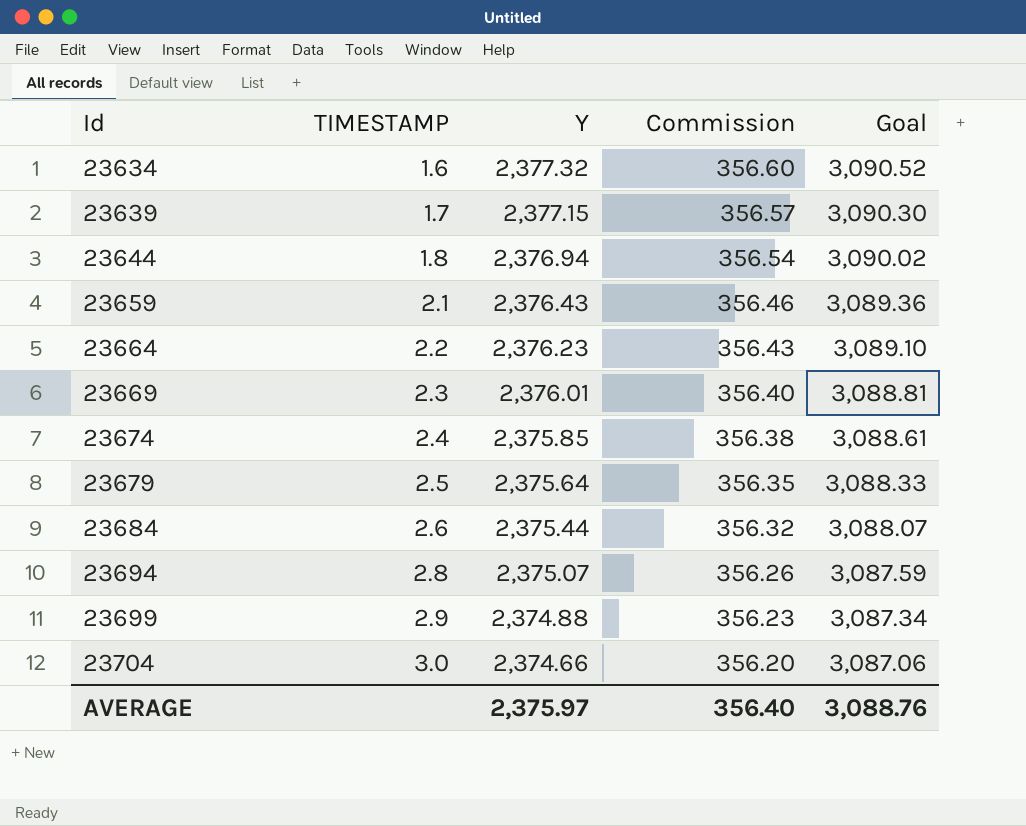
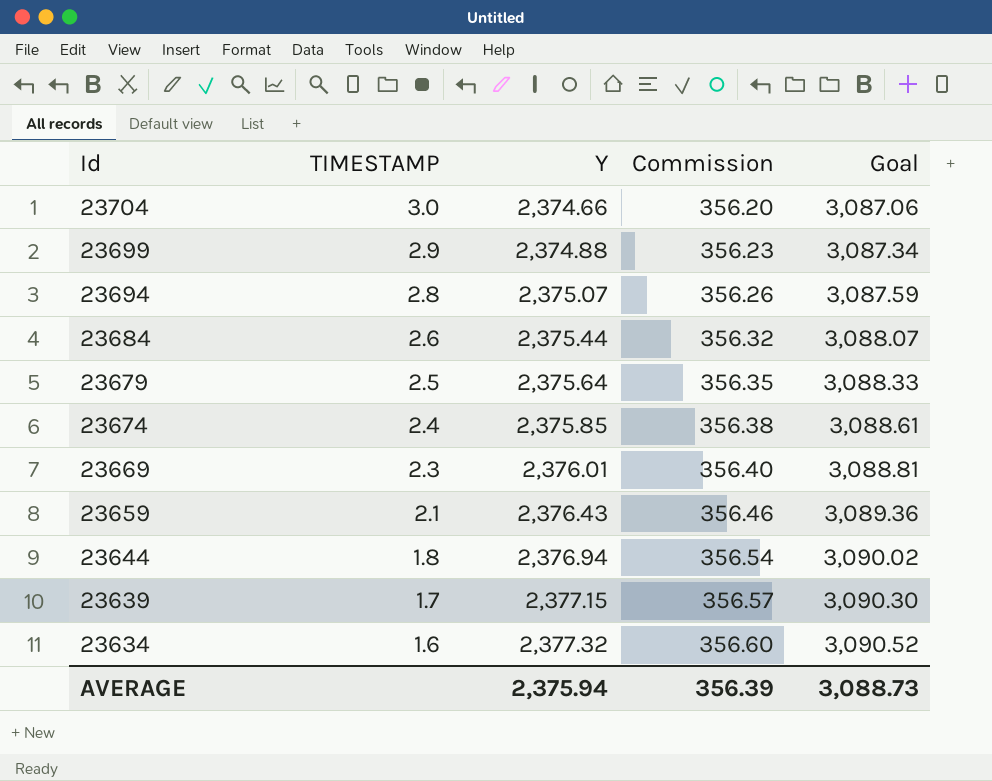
row order: Id ascending -> Id descending
row 23664: 2.2 | 2,376.23 | 356.43 | 3,089.10 -> none
AVERAGE | Y: 2,375.97 -> 2,375.94
AVERAGE | Commission: 356.40 -> 356.39
AVERAGE | Goal: 3,088.76 -> 3,088.73

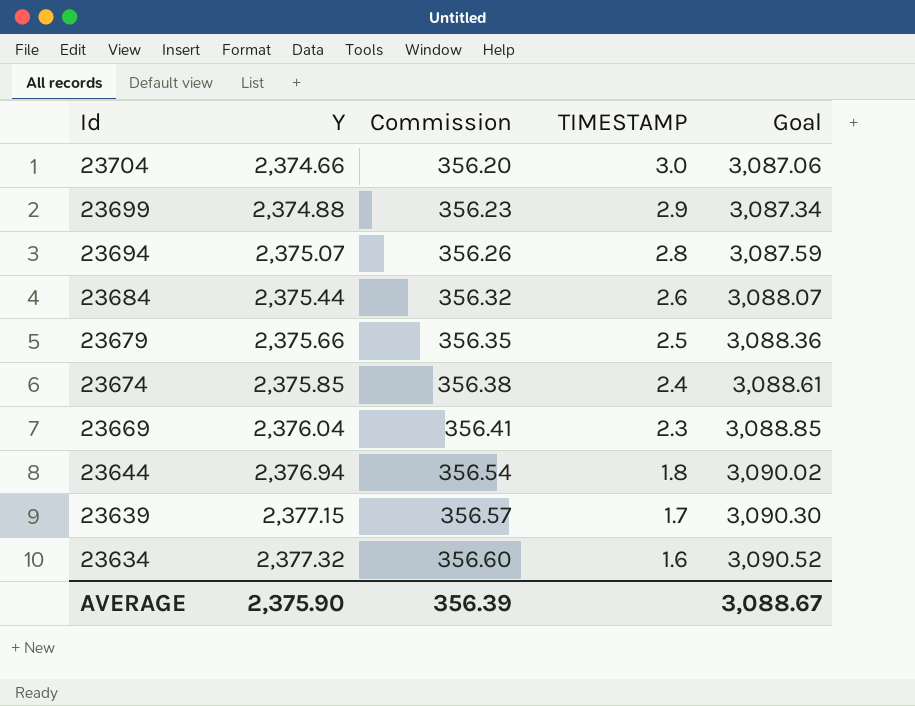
column TIMESTAMP | position: 2 -> 4
row 23659: 2.1 | 2,376.43 | 356.46 | 3,089.36 -> none
23679 | Y: 2,375.64 -> 2,375.66
23679 | Goal: 3,088.33 -> 3,088.36
23669 | Y: 2,376.01 -> 2,376.04
23669 | Commission: 356.40 -> 356.41
23669 | Goal: 3,088.81 -> 3,088.85
AVERAGE | Y: 2,375.94 -> 2,375.90
AVERAGE | Goal: 3,088.73 -> 3,088.67

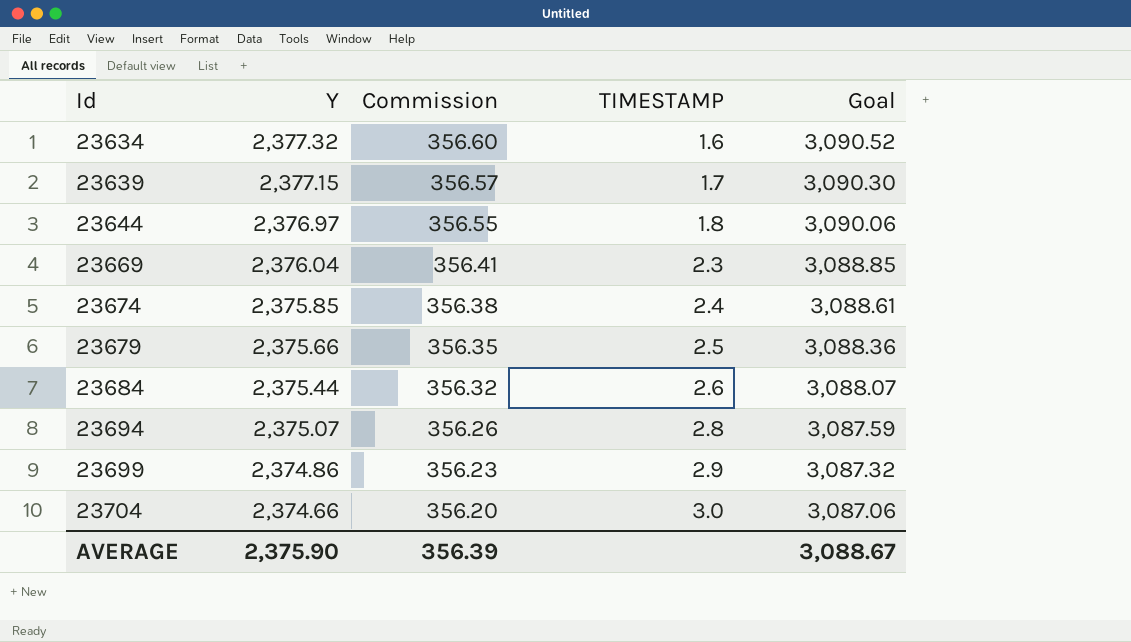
row order: Id descending -> Id ascending
23644 | Y: 2,376.94 -> 2,376.97
23644 | Commission: 356.54 -> 356.55
23644 | Goal: 3,090.02 -> 3,090.06
23699 | Y: 2,374.88 -> 2,374.86
23699 | Goal: 3,087.34 -> 3,087.32

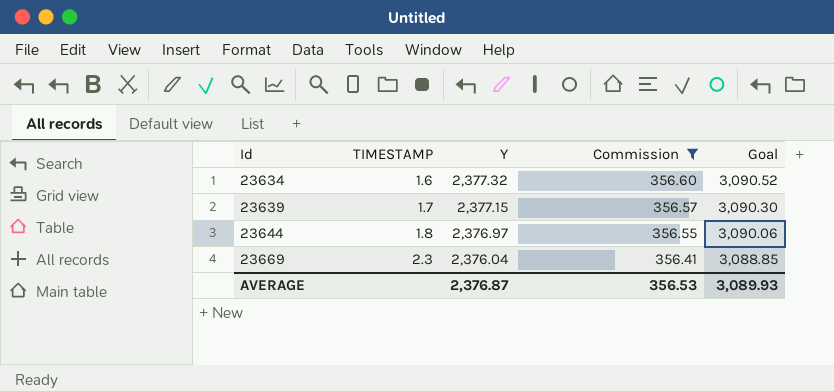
filter: none -> Commission >= 356.41
column TIMESTAMP | position: 4 -> 2
AVERAGE | Y: 2,375.90 -> 2,376.87
AVERAGE | Commission: 356.39 -> 356.53
AVERAGE | Goal: 3,088.67 -> 3,089.93

